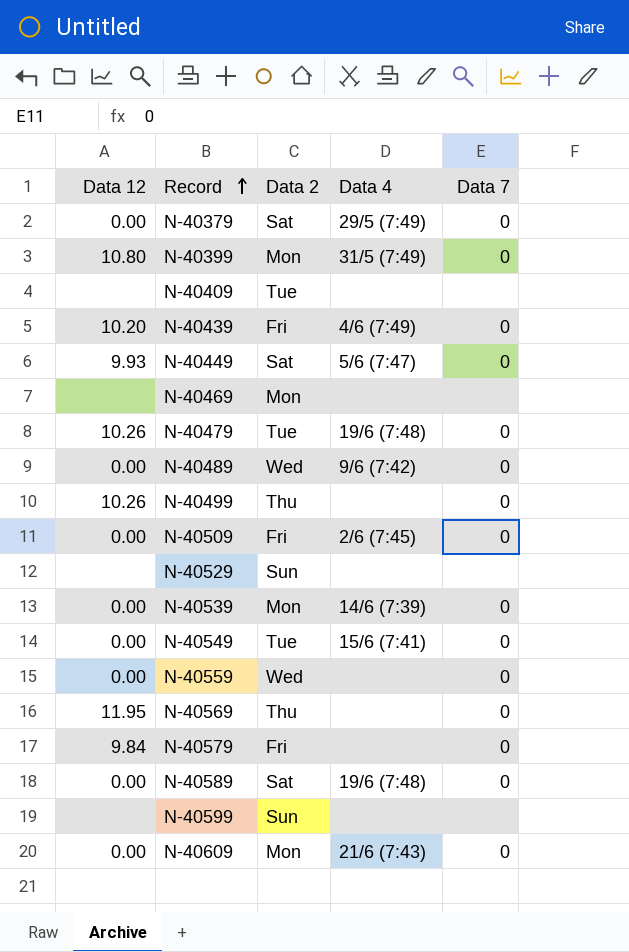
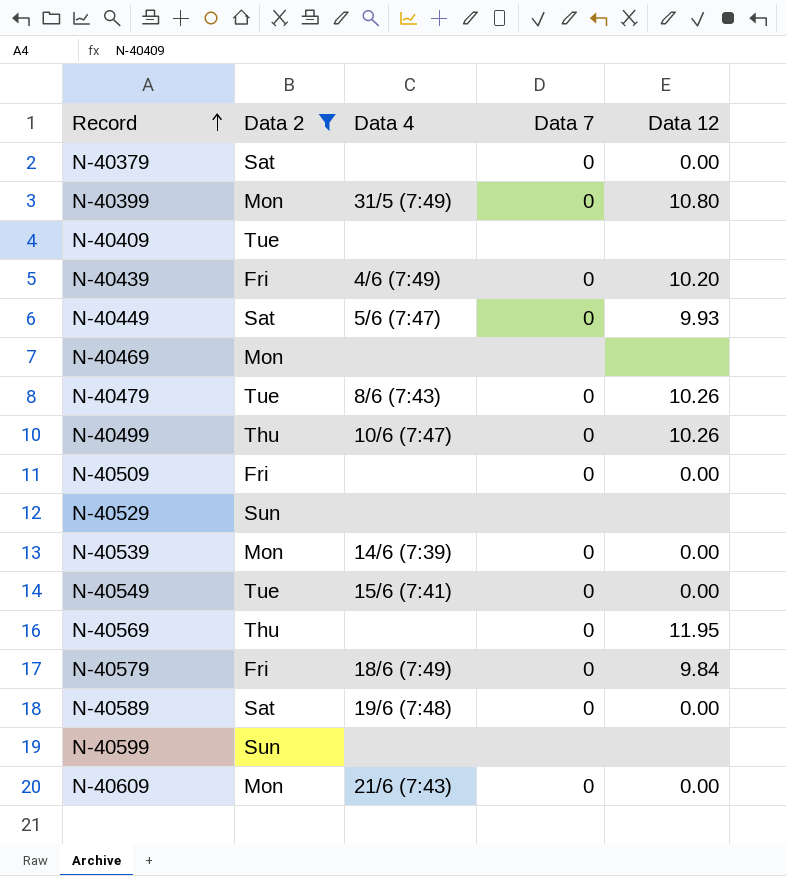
filter: none -> Data 2 != Wed
column Data 12 | position: 1 -> 5
N-40379 | Data 4: 29/5 (7:49) -> none
N-40479 | Data 4: 19/6 (7:48) -> 8/6 (7:43)
N-40499 | Data 4: none -> 10/6 (7:47)
N-40509 | Data 4: 2/6 (7:45) -> none
N-40579 | Data 4: none -> 18/6 (7:49)

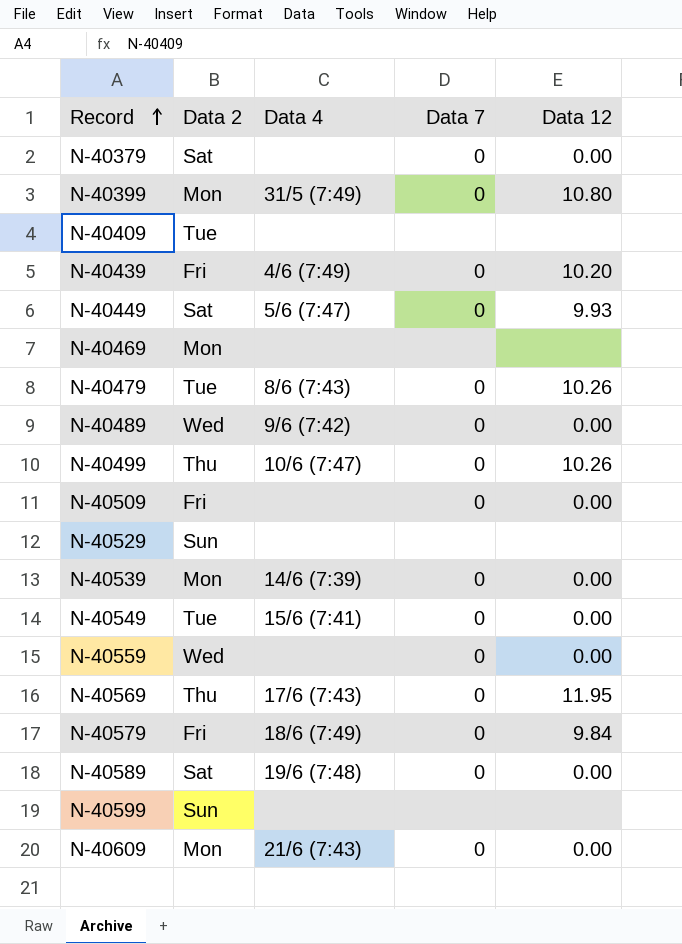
filter: Data 2 != Wed -> none
N-40569 | Data 4: none -> 17/6 (7:43)

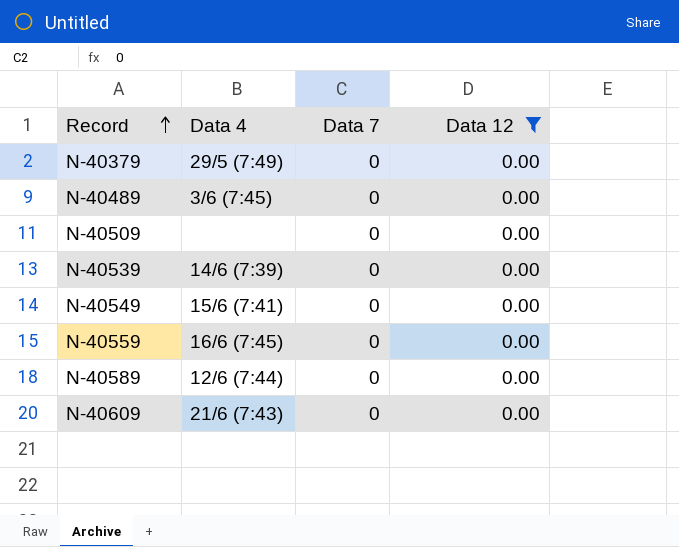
filter: none -> Data 12 = 0.00
column Data 2 | position: 2 -> none
N-40379 | Data 4: none -> 29/5 (7:49)
N-40489 | Data 4: 9/6 (7:42) -> 3/6 (7:45)
N-40559 | Data 4: none -> 16/6 (7:45)
N-40589 | Data 4: 19/6 (7:48) -> 12/6 (7:44)

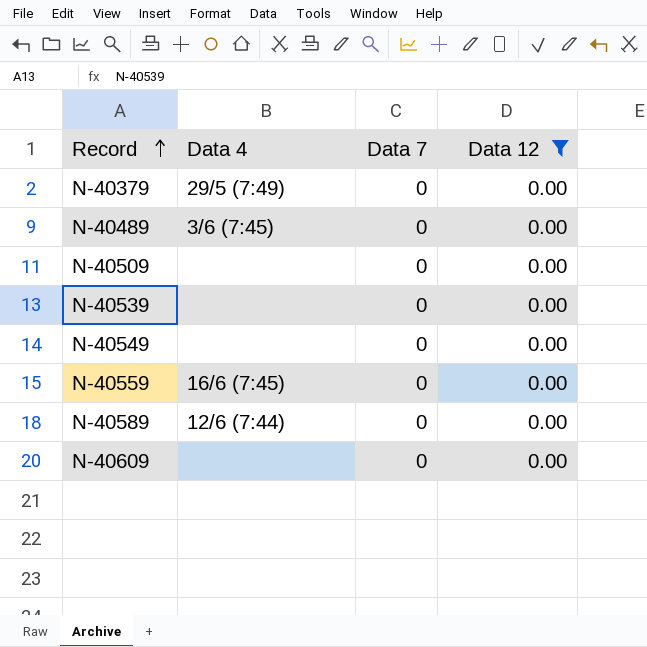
N-40539 | Data 4: 14/6 (7:39) -> none
N-40549 | Data 4: 15/6 (7:41) -> none
N-40609 | Data 4: 21/6 (7:43) -> none

